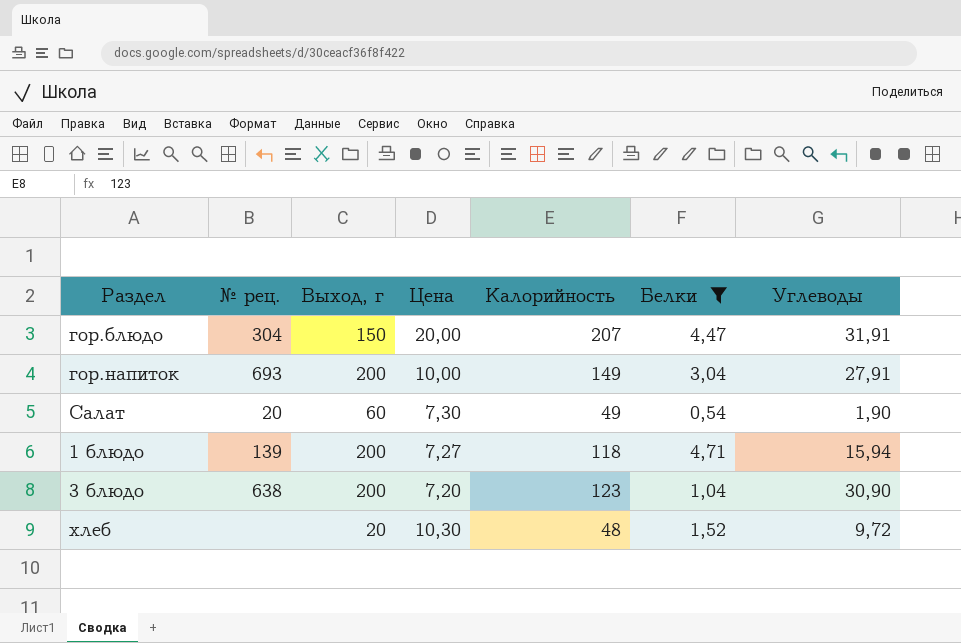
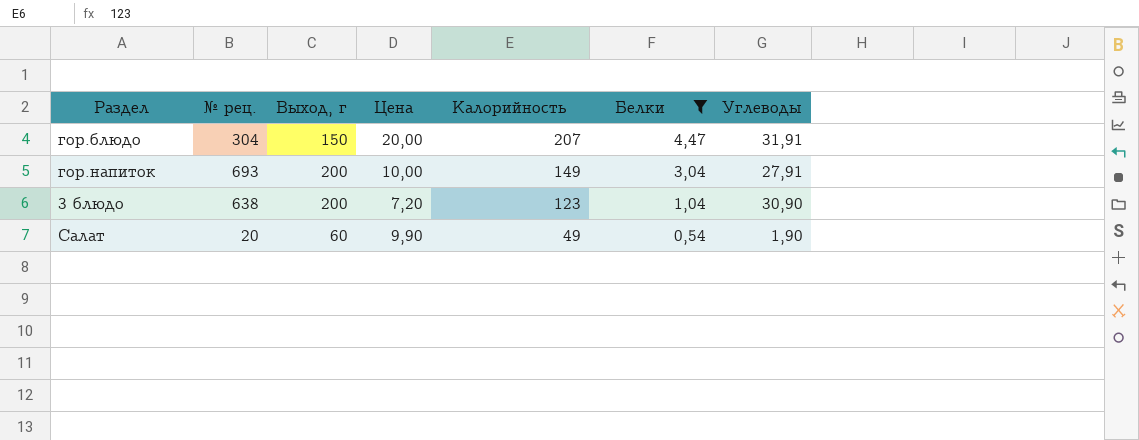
row order: none -> Калорийность descending
row 1 блюдо: 139 | 200 | 7,27 | 118 | 4,71 | 15,94 -> none
row хлеб: none | 20 | 10,30 | 48 | 1,52 | 9,72 -> none
Салат | Цена: 7,30 -> 9,90

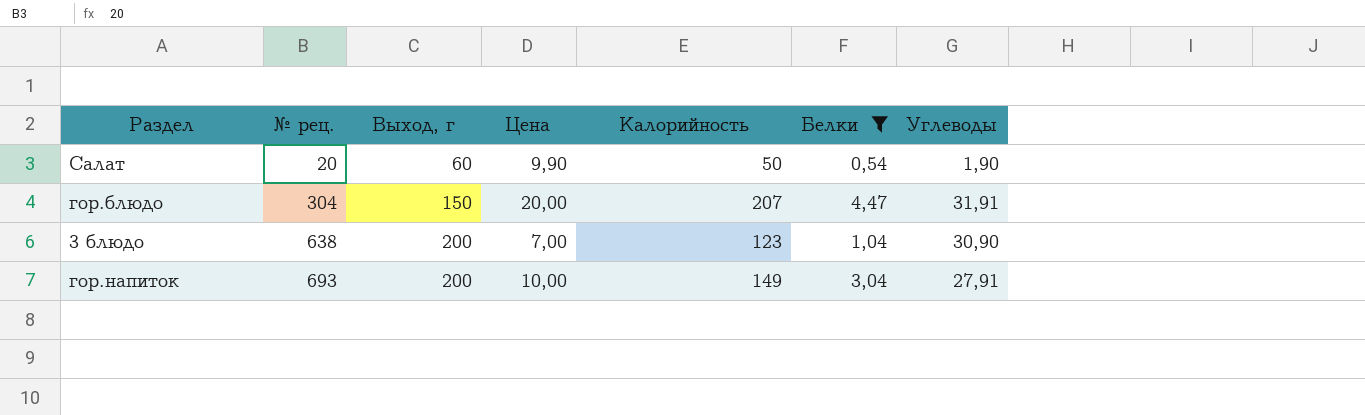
row order: Калорийность descending -> № рец. ascending
Салат | Калорийность: 49 -> 50
3 блюдо | Цена: 7,20 -> 7,00

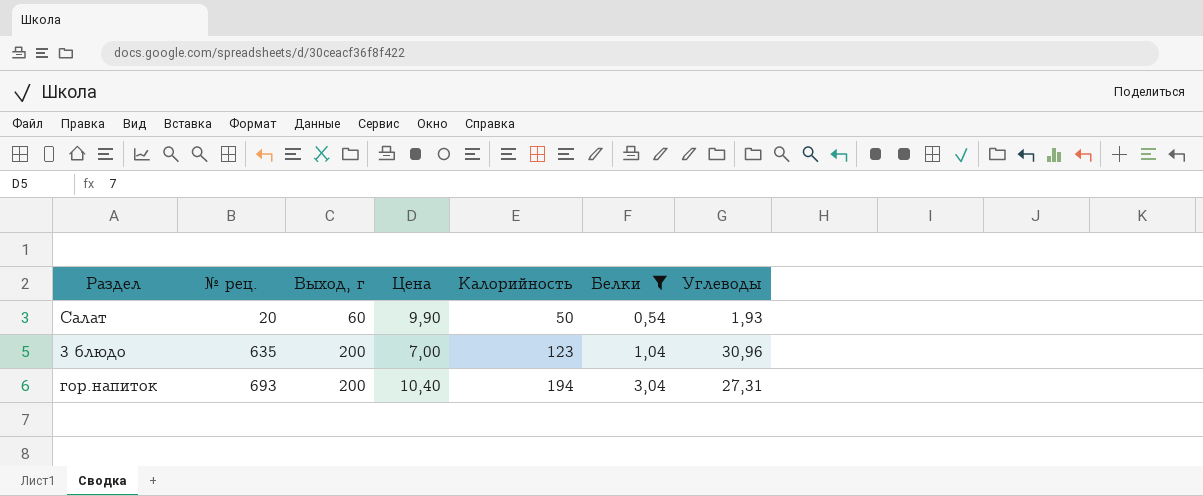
row гор.блюдо: 304 | 150 | 20,00 | 207 | 4,47 | 31,91 -> none
Салат | Углеводы: 1,90 -> 1,93
3 блюдо | № рец.: 638 -> 635
3 блюдо | Углеводы: 30,90 -> 30,96
гор.напиток | Цена: 10,00 -> 10,40
гор.напиток | Калорийность: 149 -> 194
гор.напиток | Углеводы: 27,91 -> 27,31

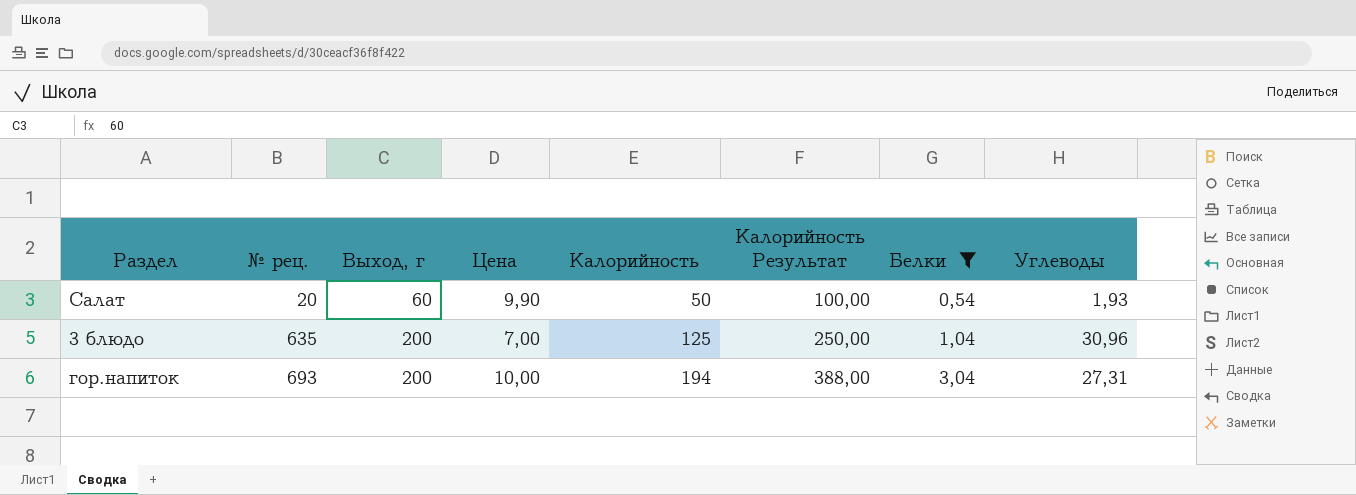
column Калорийность Результат | formula: none -> [Калорийность] * 2
3 блюдо | Калорийность: 123 -> 125
гор.напиток | Цена: 10,40 -> 10,00

